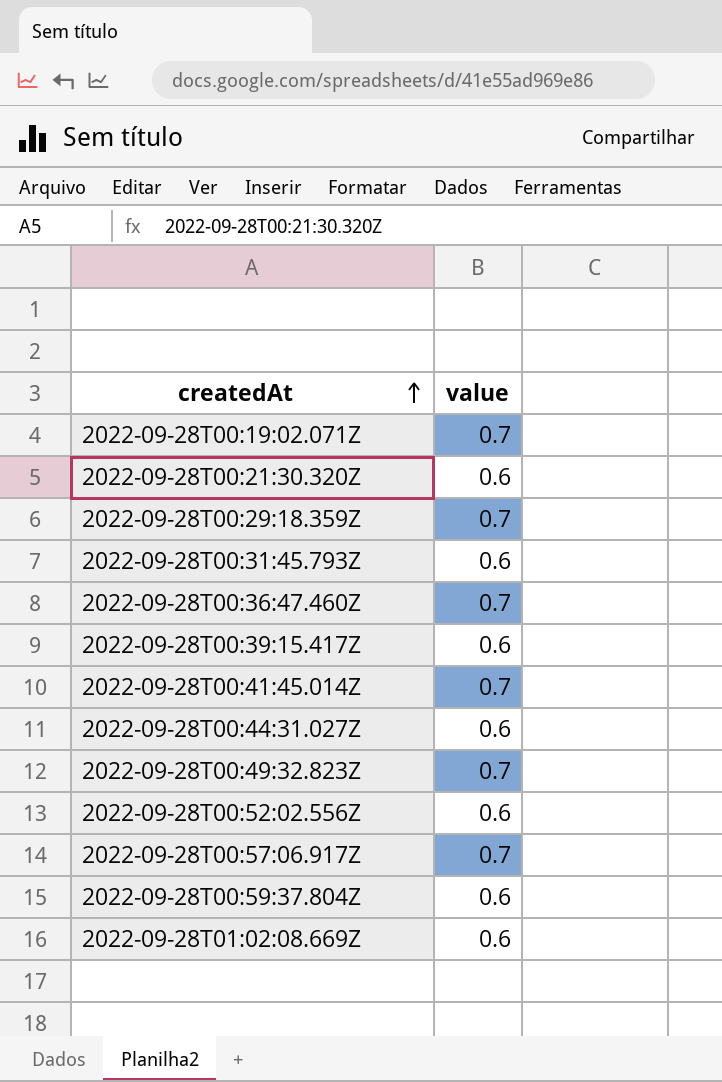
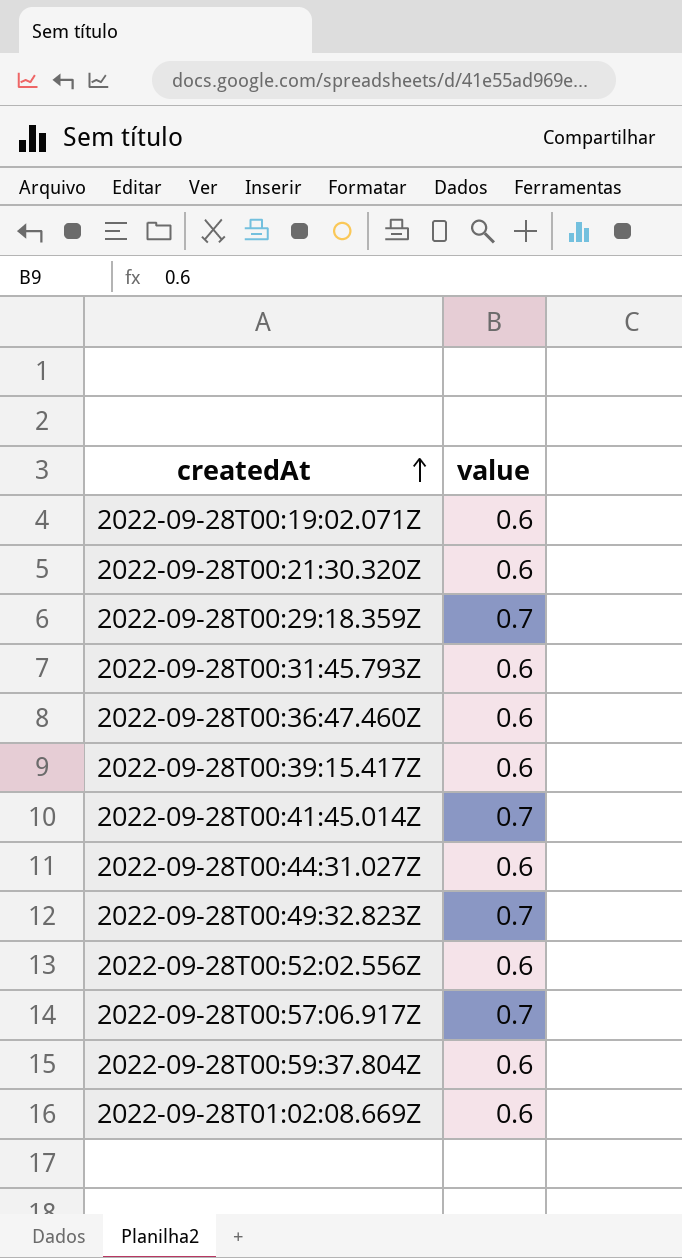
2022-09-28T00:19:02.071Z | value: 0.7 -> 0.6
2022-09-28T00:36:47.460Z | value: 0.7 -> 0.6

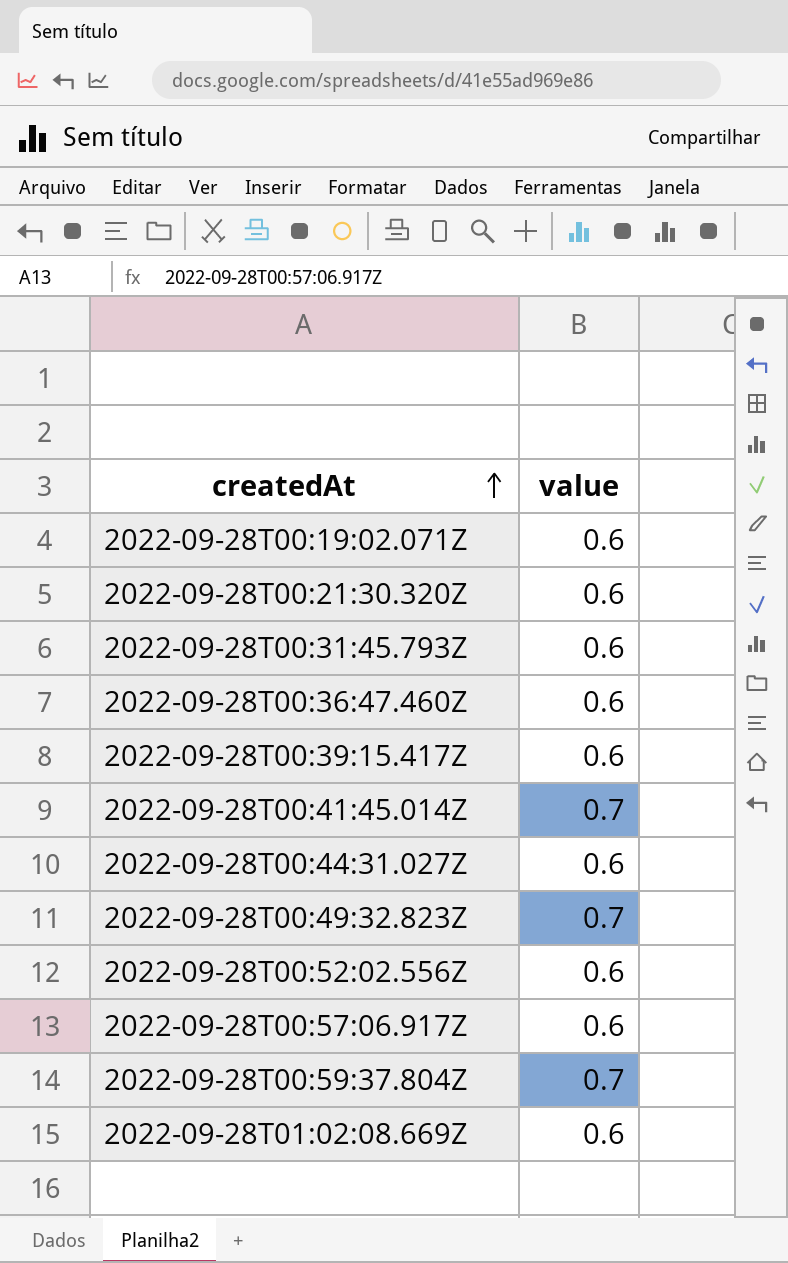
row 2022-09-28T00:29:18.359Z: 0.7 -> none
2022-09-28T00:57:06.917Z | value: 0.7 -> 0.6
2022-09-28T00:59:37.804Z | value: 0.6 -> 0.7

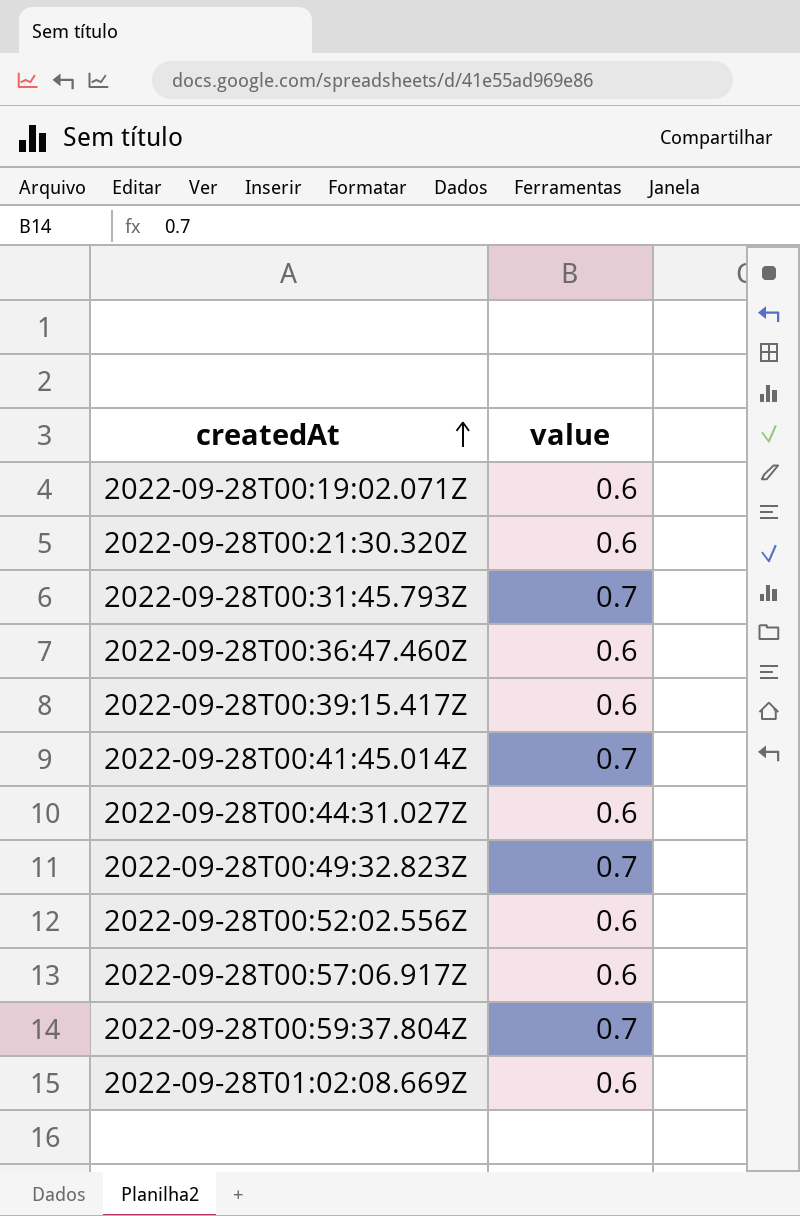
2022-09-28T00:31:45.793Z | value: 0.6 -> 0.7

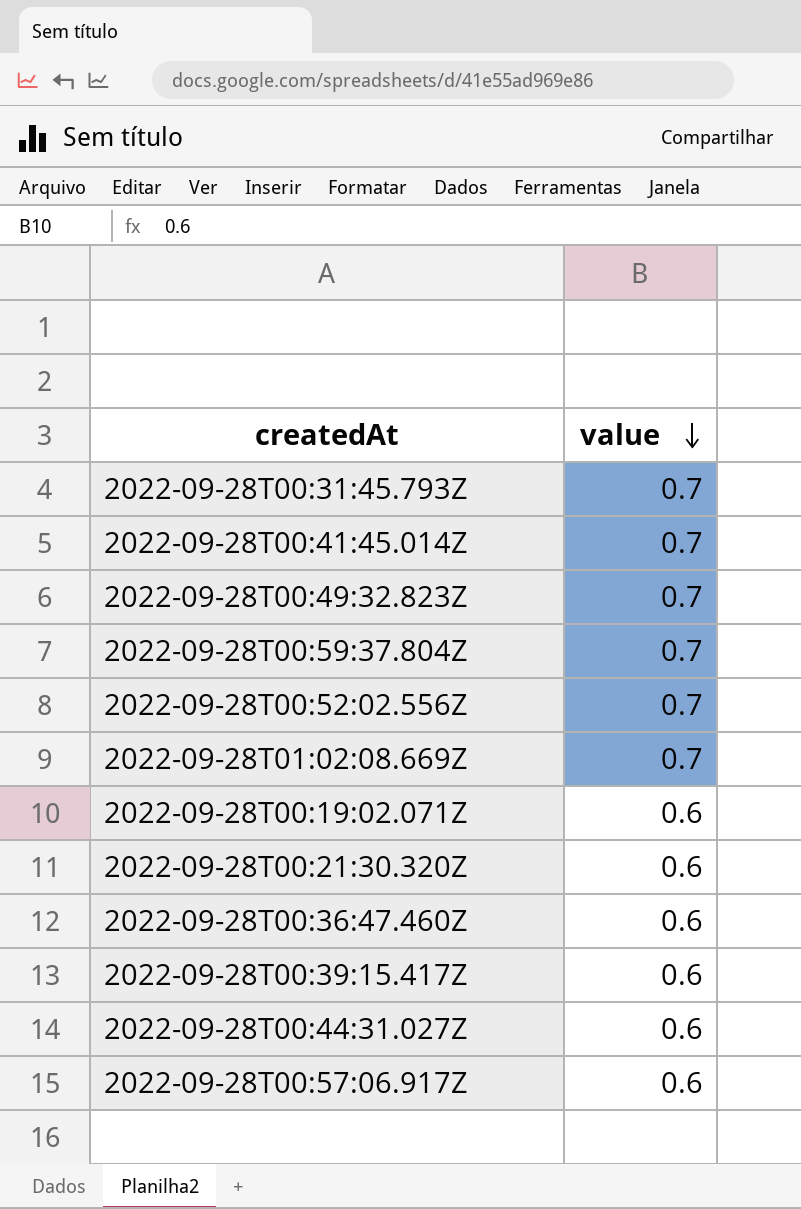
row order: createdAt ascending -> value descending
2022-09-28T00:52:02.556Z | value: 0.6 -> 0.7
2022-09-28T01:02:08.669Z | value: 0.6 -> 0.7

